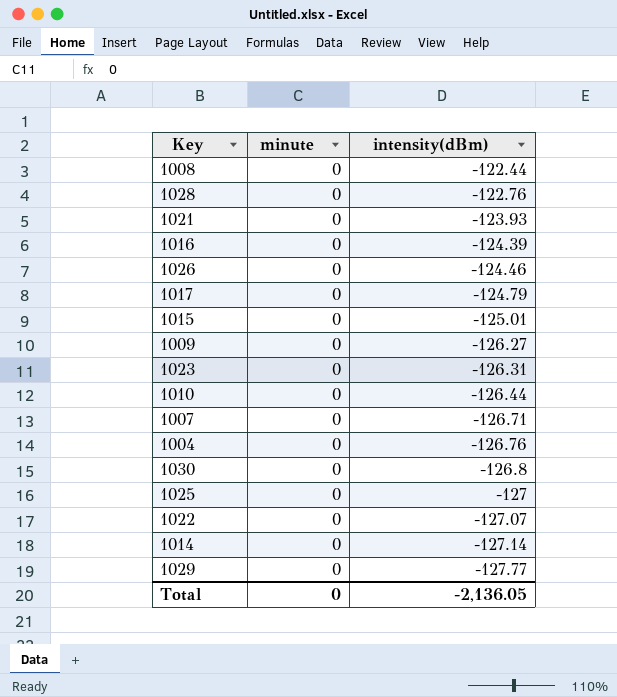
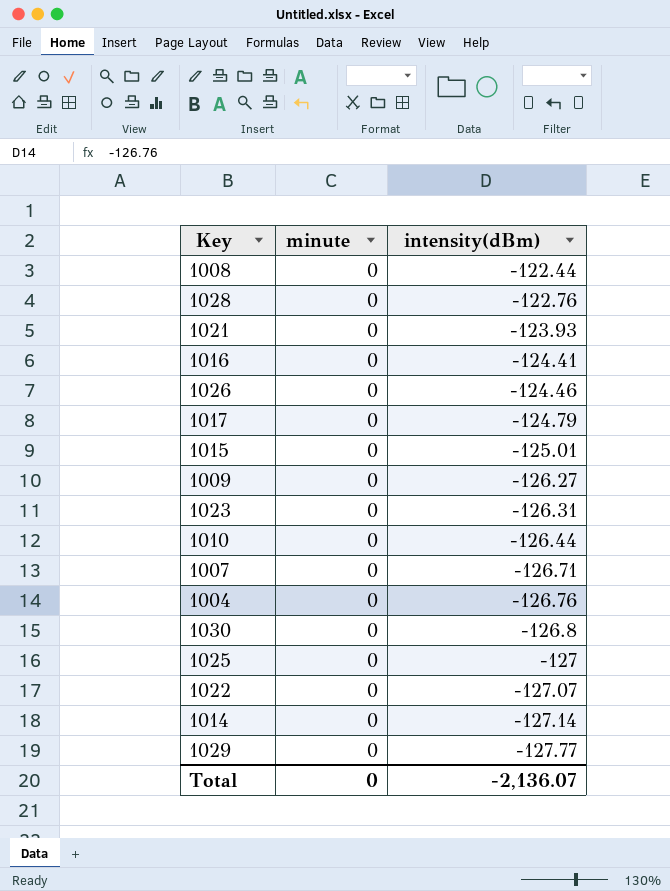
1016 | intensity(dBm): -124.39 -> -124.41
Total | intensity(dBm): -2,136.05 -> -2,136.07

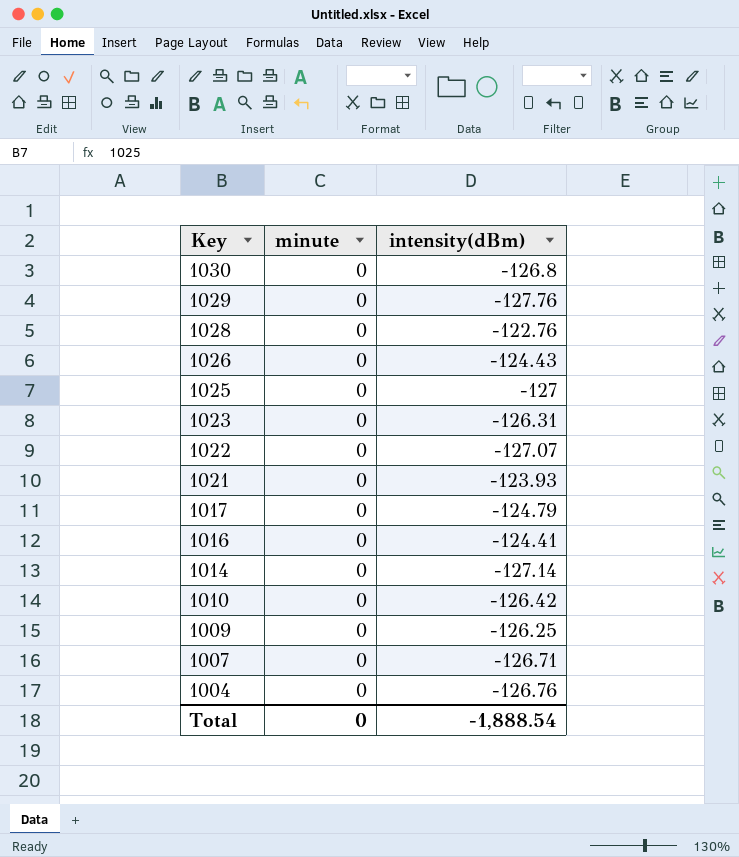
row order: intensity(dBm) descending -> Key descending
row 1008: 0 | -122.44 -> none
row 1015: 0 | -125.01 -> none
1029 | intensity(dBm): -127.77 -> -127.76
1026 | intensity(dBm): -124.46 -> -124.43
1010 | intensity(dBm): -126.44 -> -126.42
1009 | intensity(dBm): -126.27 -> -126.25
Total | intensity(dBm): -2,136.07 -> -1,888.54

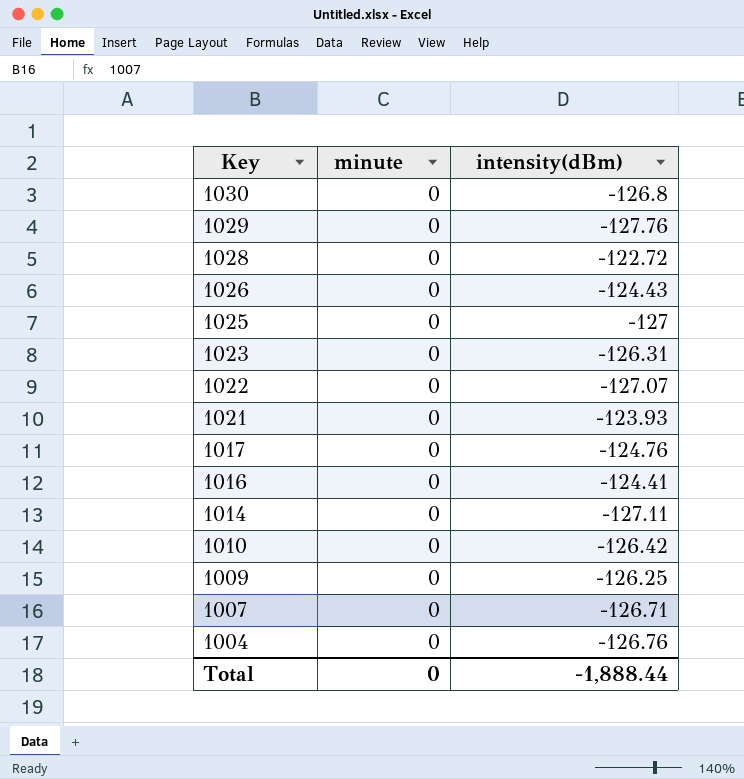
1028 | intensity(dBm): -122.76 -> -122.72
1017 | intensity(dBm): -124.79 -> -124.76
1014 | intensity(dBm): -127.14 -> -127.11
Total | intensity(dBm): -1,888.54 -> -1,888.44

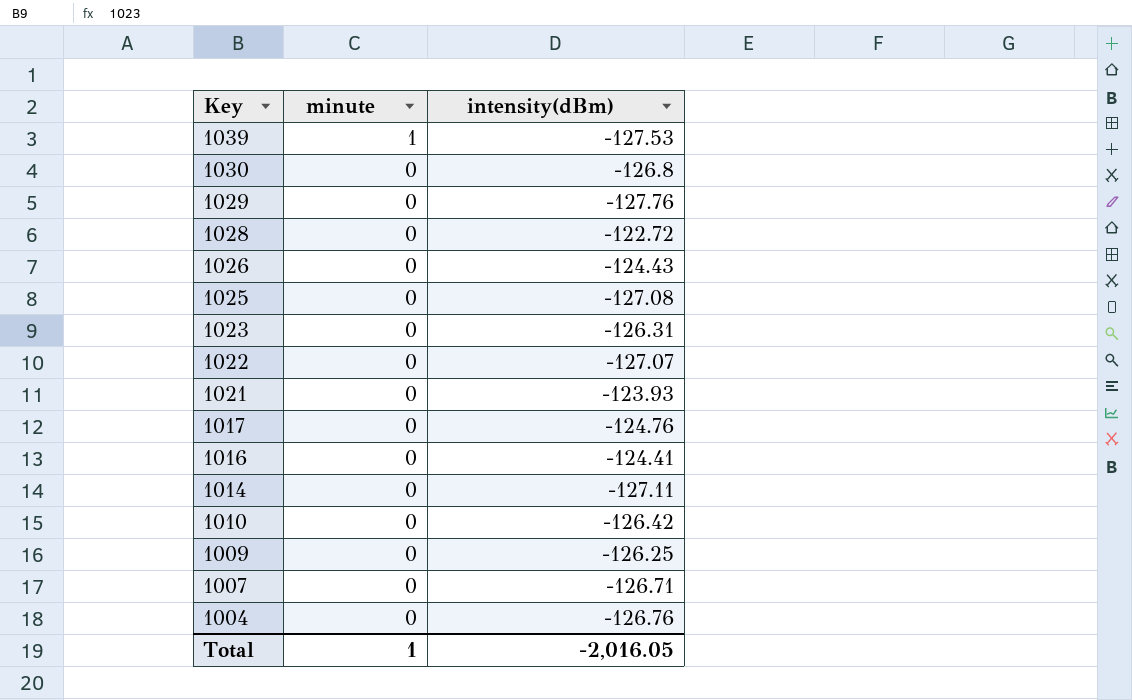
row 1039: none -> 1 | -127.53
1025 | intensity(dBm): -127 -> -127.08
Total | minute: 0 -> 1
Total | intensity(dBm): -1,888.44 -> -2,016.05

